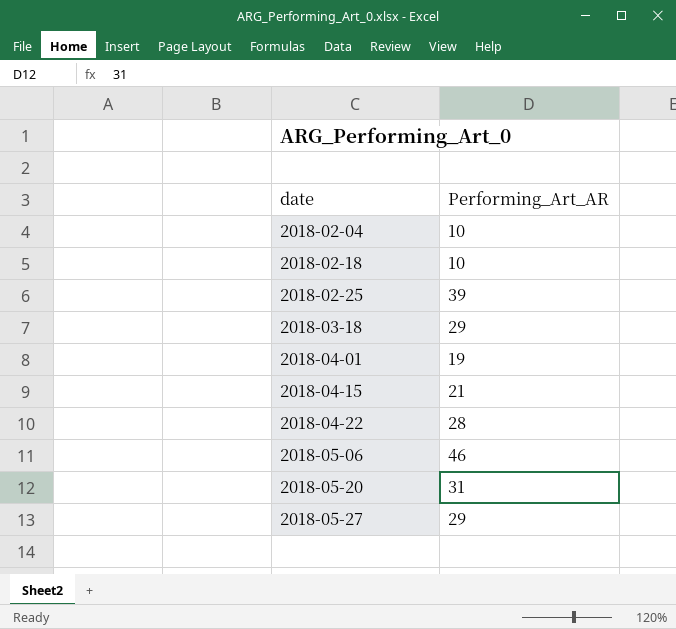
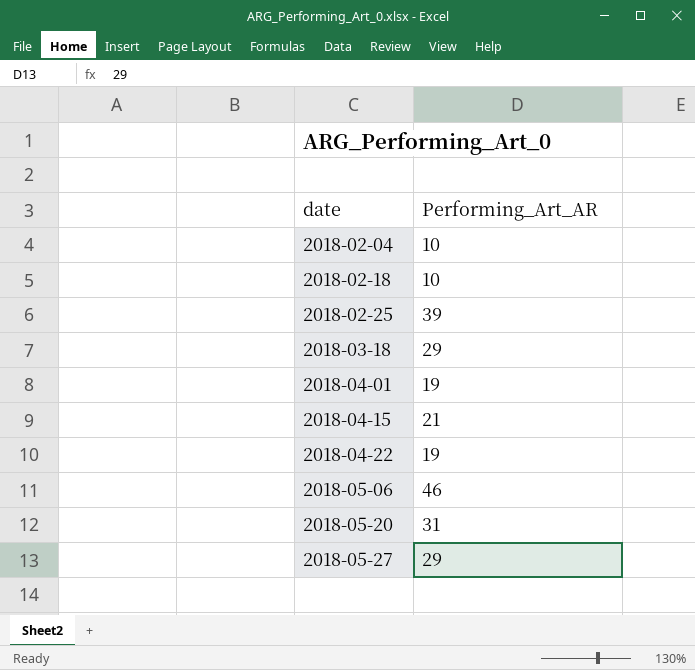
2018-04-22 | Performing_Art_AR: 28 -> 19

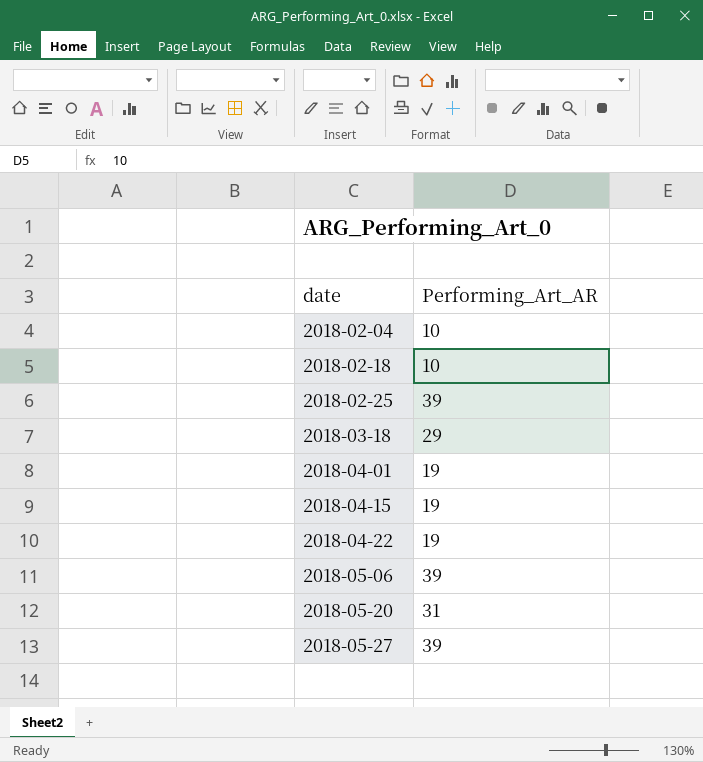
2018-04-15 | Performing_Art_AR: 21 -> 19
2018-05-06 | Performing_Art_AR: 46 -> 39
2018-05-27 | Performing_Art_AR: 29 -> 39

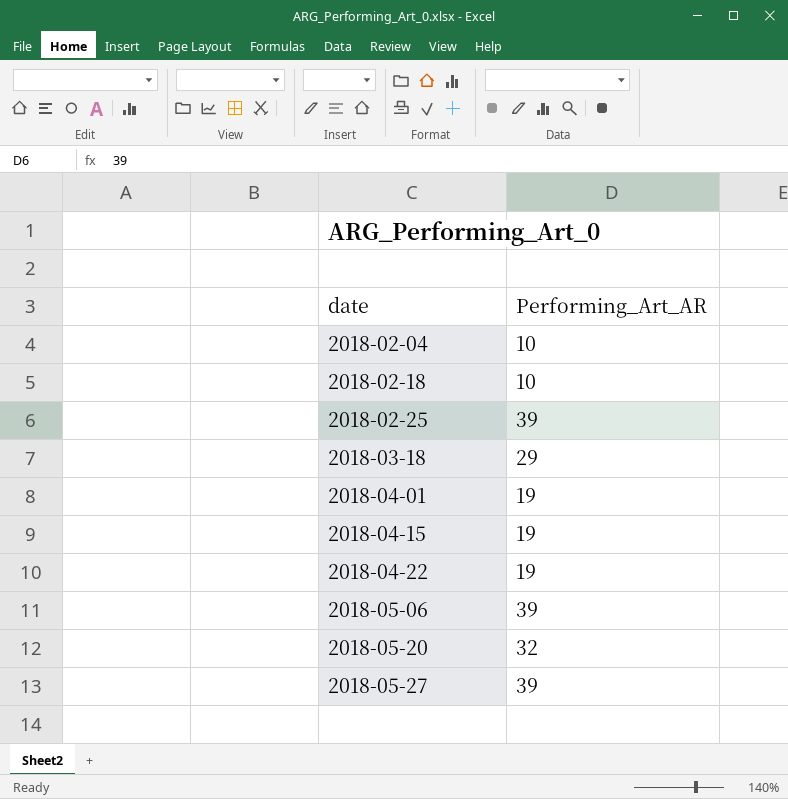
2018-05-20 | Performing_Art_AR: 31 -> 32

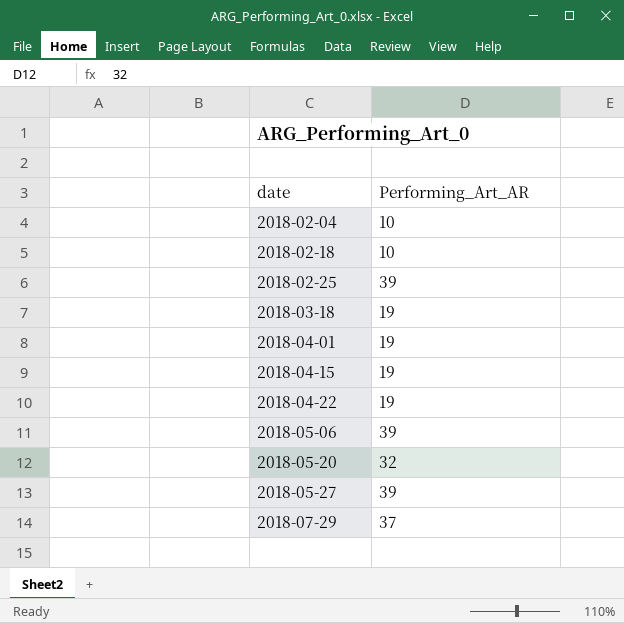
2018-03-18 | Performing_Art_AR: 29 -> 19
row 2018-07-29: none -> 37

